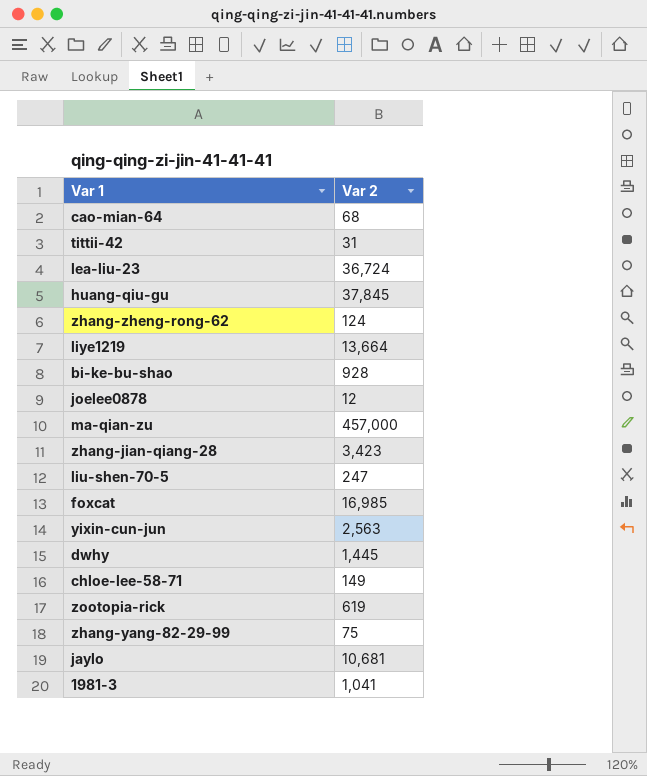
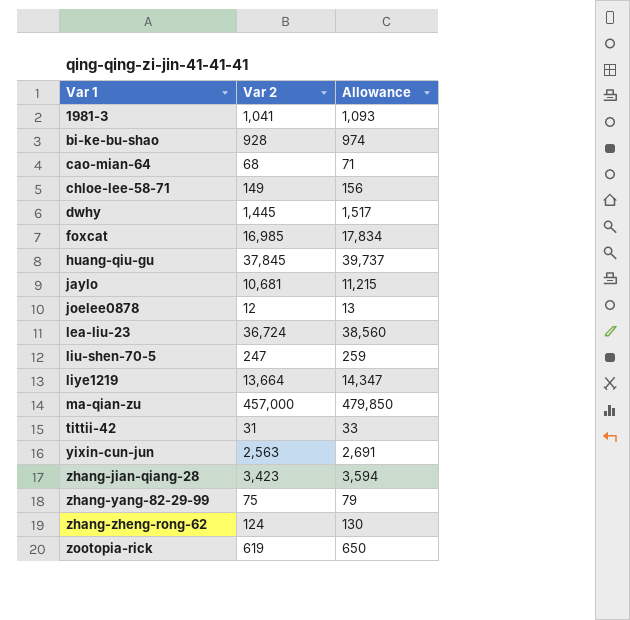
row order: none -> Var 1 ascending
column Allowance | formula: none -> [Var 2] * 1.05

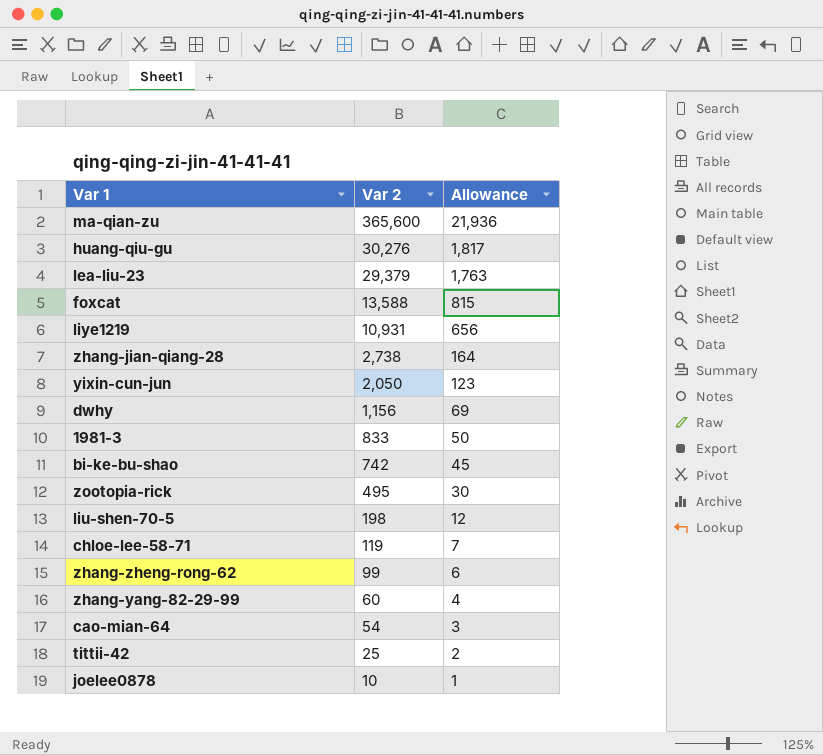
row order: Var 1 ascending -> Var 2 descending
column Allowance | formula: [Var 2] * 1.05 -> [Var 2] * 0.06
row jaylo: 10,681 | 11,215 -> none
ma-qian-zu | Var 2: 457,000 -> 365,600
huang-qiu-gu | Var 2: 37,845 -> 30,276
lea-liu-23 | Var 2: 36,724 -> 29,379
foxcat | Var 2: 16,985 -> 13,588
liye1219 | Var 2: 13,664 -> 10,931
zhang-jian-qiang-28 | Var 2: 3,423 -> 2,738
yixin-cun-jun | Var 2: 2,563 -> 2,050
dwhy | Var 2: 1,445 -> 1,156
1981-3 | Var 2: 1,041 -> 833
bi-ke-bu-shao | Var 2: 928 -> 742
zootopia-rick | Var 2: 619 -> 495
liu-shen-70-5 | Var 2: 247 -> 198
chloe-lee-58-71 | Var 2: 149 -> 119
zhang-zheng-rong-62 | Var 2: 124 -> 99
zhang-yang-82-29-99 | Var 2: 75 -> 60
cao-mian-64 | Var 2: 68 -> 54
tittii-42 | Var 2: 31 -> 25
joelee0878 | Var 2: 12 -> 10

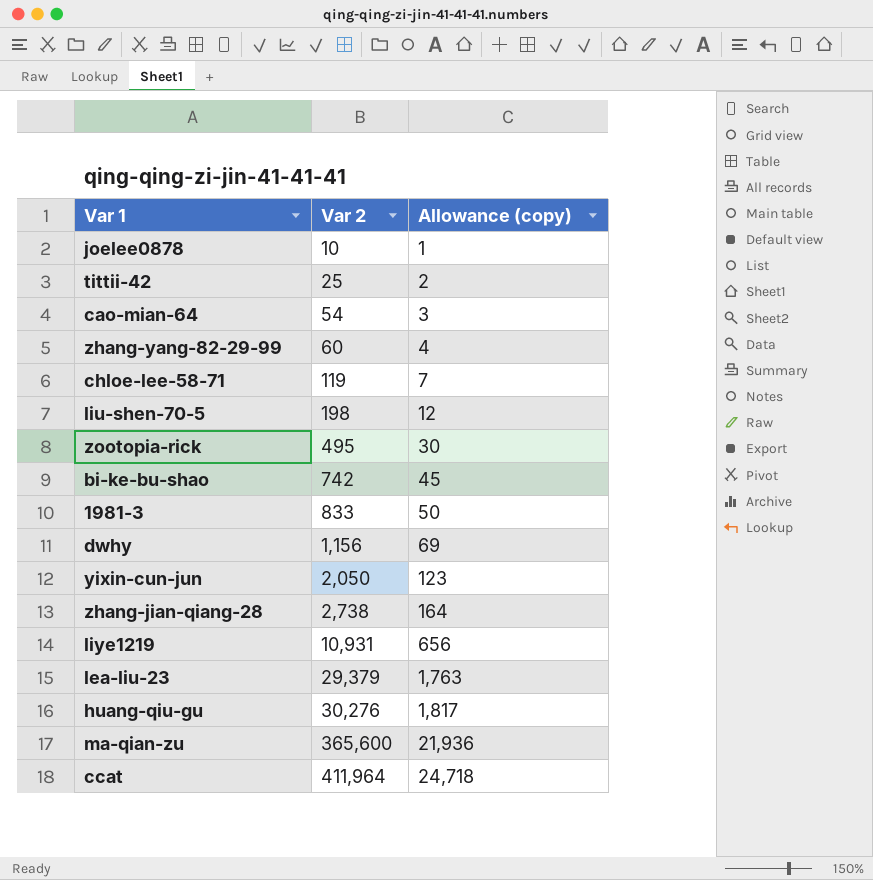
row order: Var 2 descending -> Var 2 ascending
column name: Allowance -> Allowance (copy)
row foxcat: 13,588 | 815 -> none
row zhang-zheng-rong-62: 99 | 6 -> none
row ccat: none -> 411,964 | 24,718

